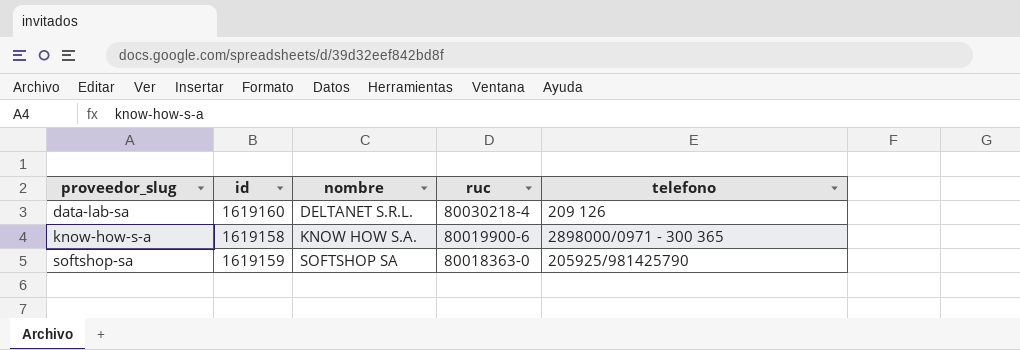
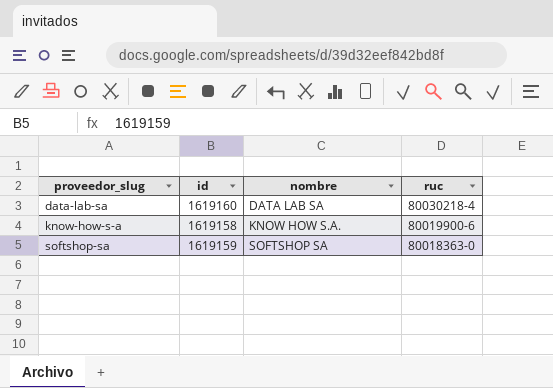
column telefono | position: 5 -> none
data-lab-sa | nombre: DELTANET S.R.L. -> DATA LAB SA

